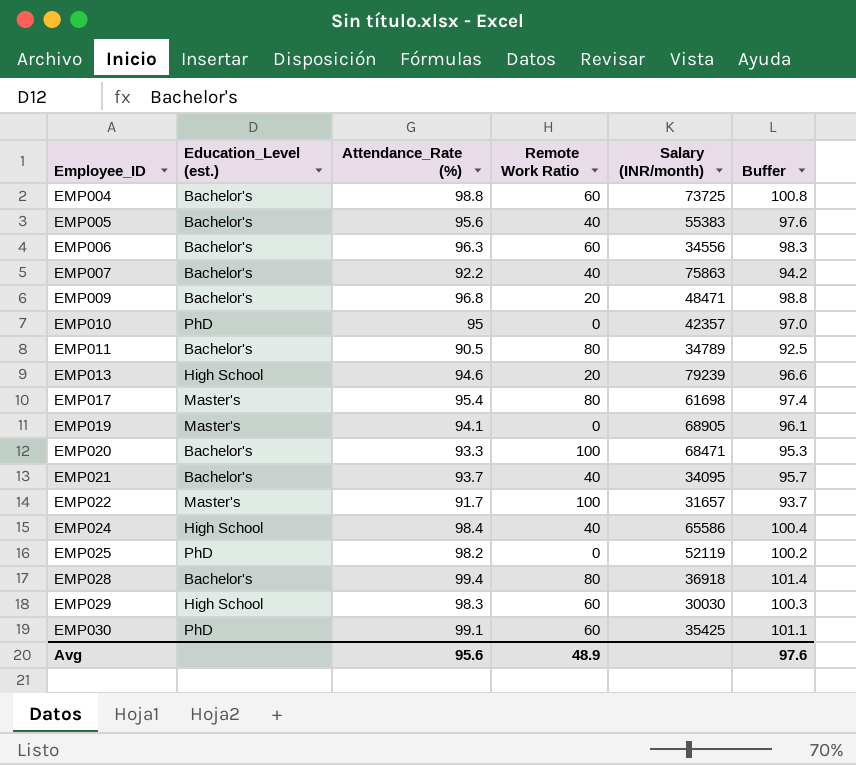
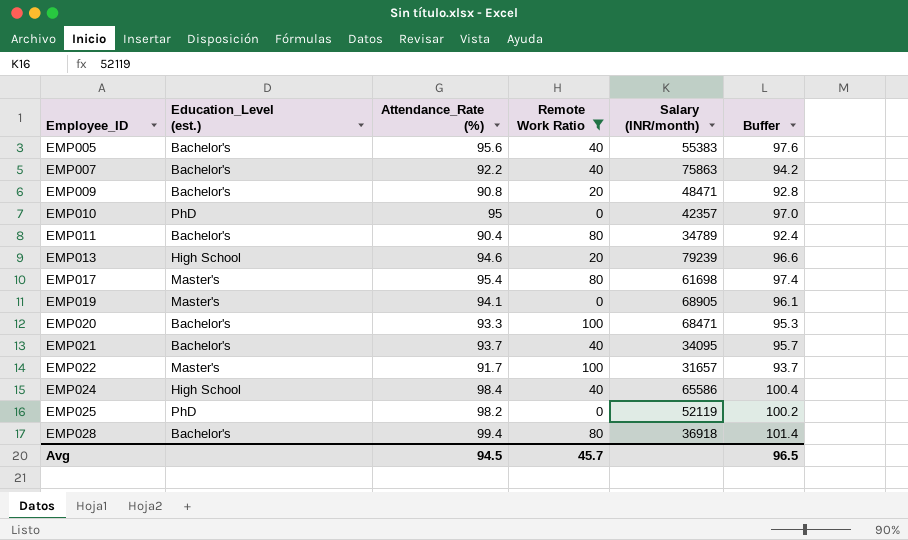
filter: none -> Remote Work Ratio != 60
EMP009 | Attendance_Rate (%): 96.8 -> 90.8
EMP009 | Buffer: 98.8 -> 92.8
EMP011 | Attendance_Rate (%): 90.5 -> 90.4
EMP011 | Buffer: 92.5 -> 92.4
Avg | Attendance_Rate (%): 95.6 -> 94.5
Avg | Remote Work Ratio: 48.9 -> 45.7
Avg | Buffer: 97.6 -> 96.5

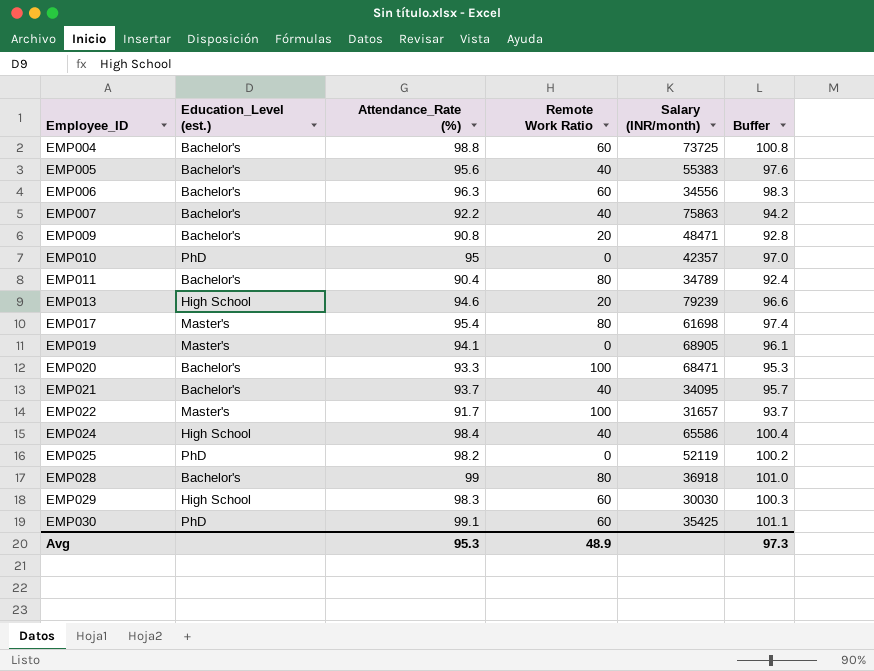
filter: Remote Work Ratio != 60 -> none
EMP028 | Attendance_Rate (%): 99.4 -> 99
EMP028 | Buffer: 101.4 -> 101.0
Avg | Attendance_Rate (%): 94.5 -> 95.3
Avg | Remote Work Ratio: 45.7 -> 48.9
Avg | Buffer: 96.5 -> 97.3

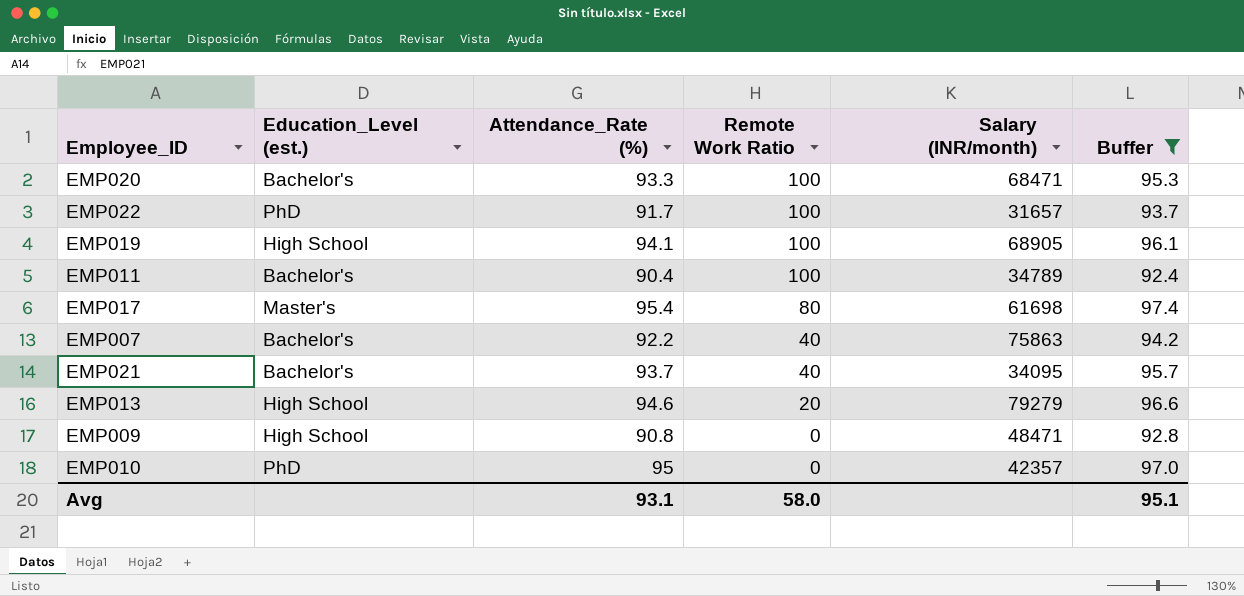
filter: none -> Buffer <= 97.4
row order: Employee_ID ascending -> Remote Work Ratio descending
EMP022 | Education_Level (est.): Master's -> PhD
EMP019 | Education_Level (est.): Master's -> High School
EMP019 | Remote Work Ratio: 0 -> 100
EMP011 | Remote Work Ratio: 80 -> 100
EMP013 | Salary (INR/month): 79239 -> 79279
EMP009 | Education_Level (est.): Bachelor's -> High School
EMP009 | Remote Work Ratio: 20 -> 0
Avg | Attendance_Rate (%): 95.3 -> 93.1
Avg | Remote Work Ratio: 48.9 -> 58.0
Avg | Buffer: 97.3 -> 95.1

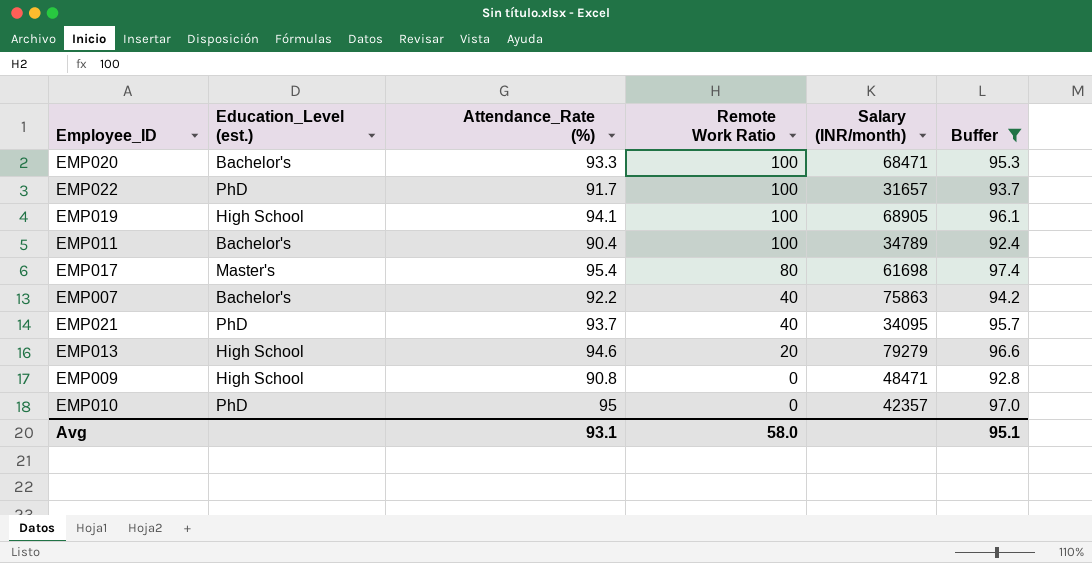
EMP021 | Education_Level (est.): Bachelor's -> PhD

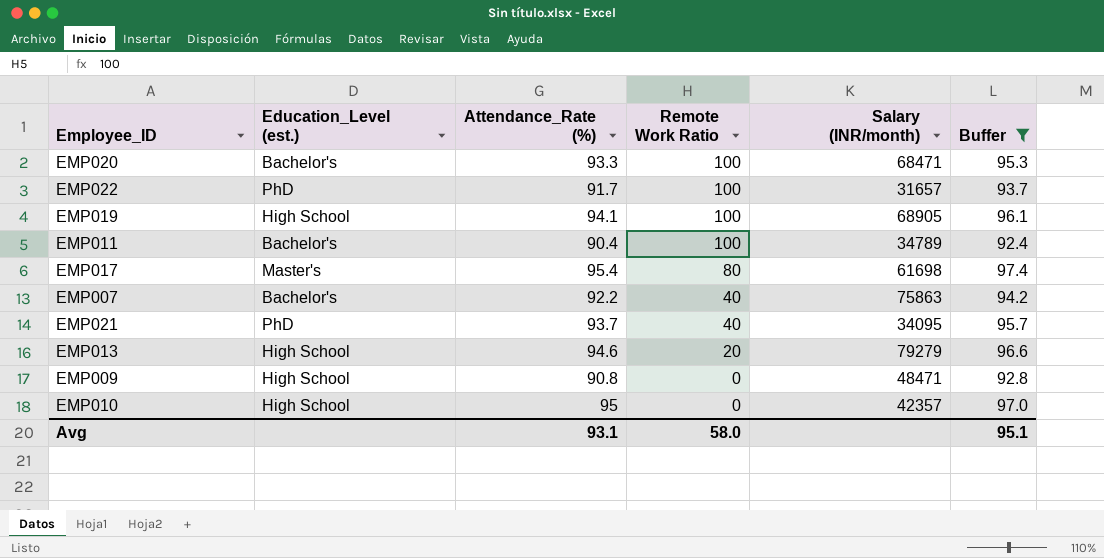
EMP010 | Education_Level (est.): PhD -> High School

